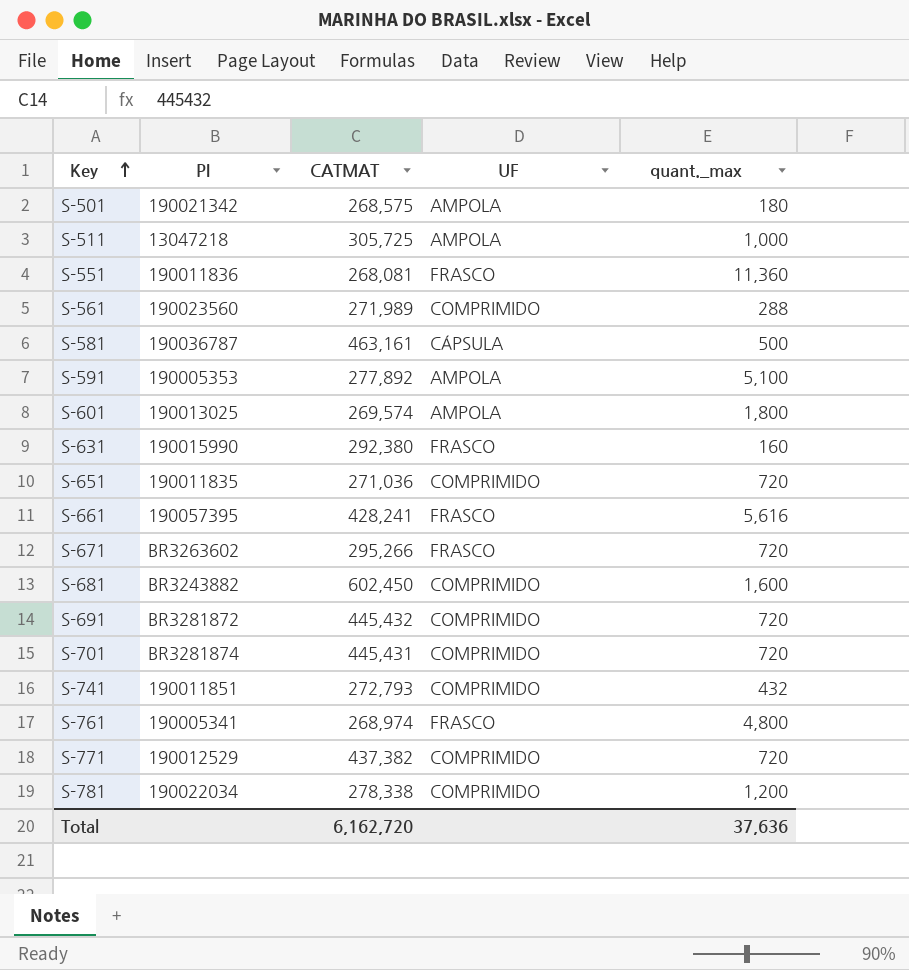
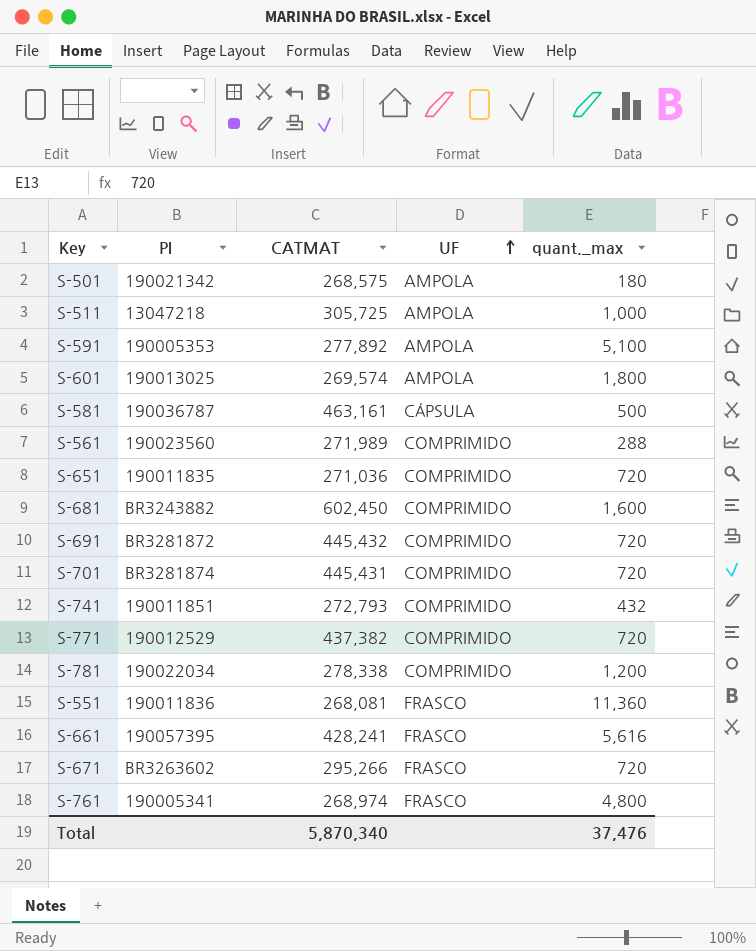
row order: Key ascending -> UF ascending
row S-631: 190015990 | 292,380 | FRASCO | 160 -> none
Total | CATMAT: 6,162,720 -> 5,870,340
Total | quant._max: 37,636 -> 37,476

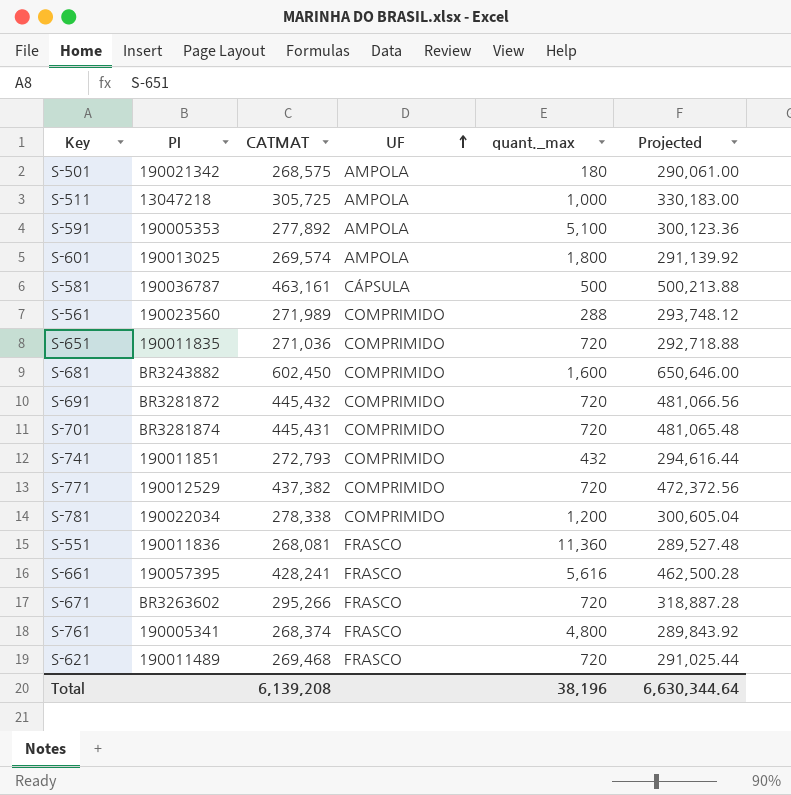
column Projected | formula: none -> [CATMAT] * 1.08
S-761 | CATMAT: 268,974 -> 268,374
row S-621: none -> 190011489 | 269,468 | FRASCO | 720 | 291,025.44
Total | CATMAT: 5,870,340 -> 6,139,208
Total | quant._max: 37,476 -> 38,196

